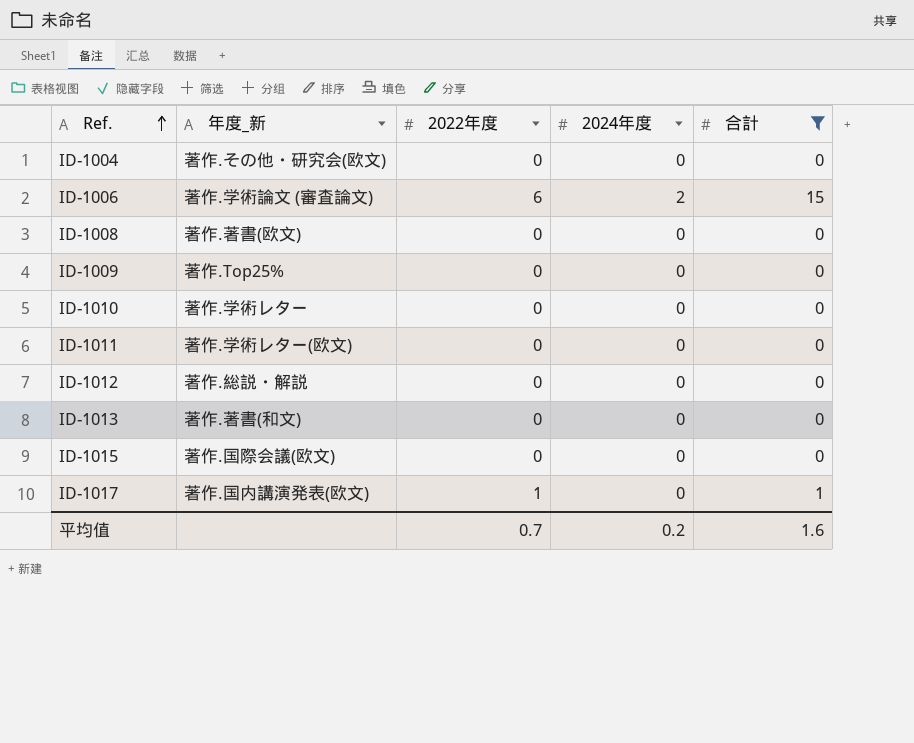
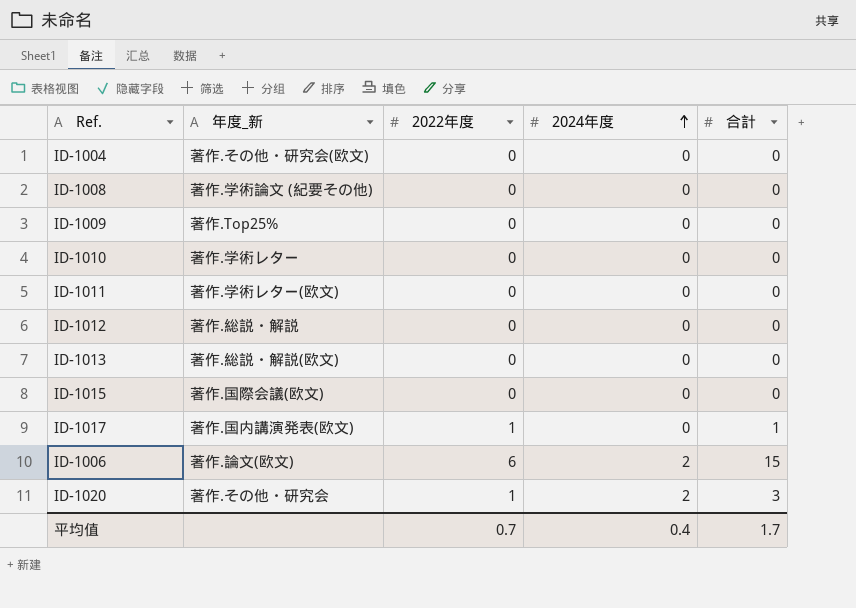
filter: 合計 != 3 -> none
row order: Ref. ascending -> 2024年度 ascending
ID-1008 | 年度_新: 著作.著書(欧文) -> 著作.学術論文 (紀要その他)
ID-1013 | 年度_新: 著作.著書(和文) -> 著作.総説・解説(欧文)
ID-1006 | 年度_新: 著作.学術論文 (審査論文) -> 著作.論文(欧文)
平均值 | 2024年度: 0.2 -> 0.4
平均值 | 合計: 1.6 -> 1.7

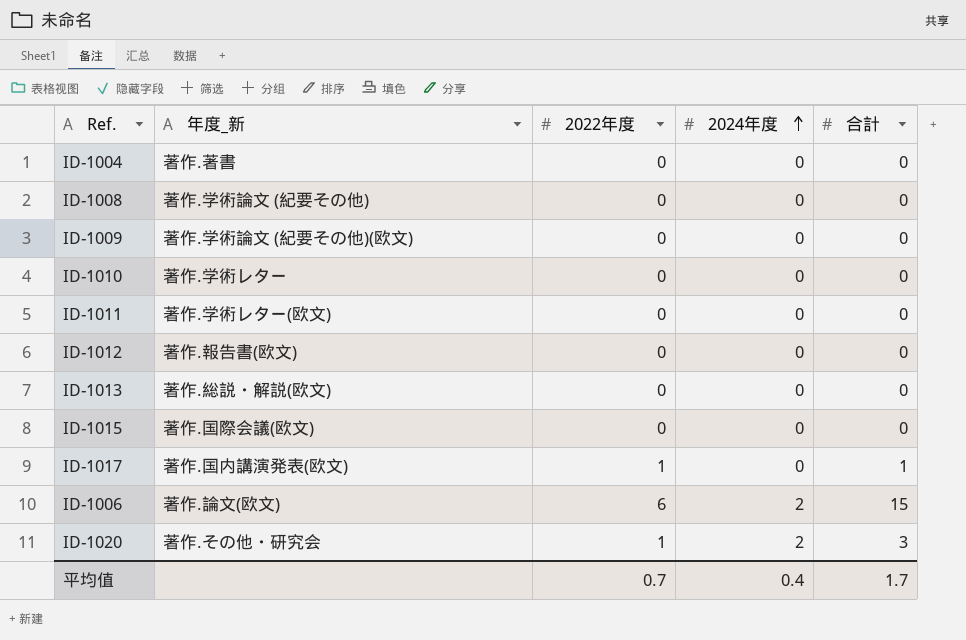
ID-1004 | 年度_新: 著作.その他・研究会(欧文) -> 著作.著書
ID-1009 | 年度_新: 著作.Top25% -> 著作.学術論文 (紀要その他)(欧文)
ID-1012 | 年度_新: 著作.総説・解説 -> 著作.報告書(欧文)

